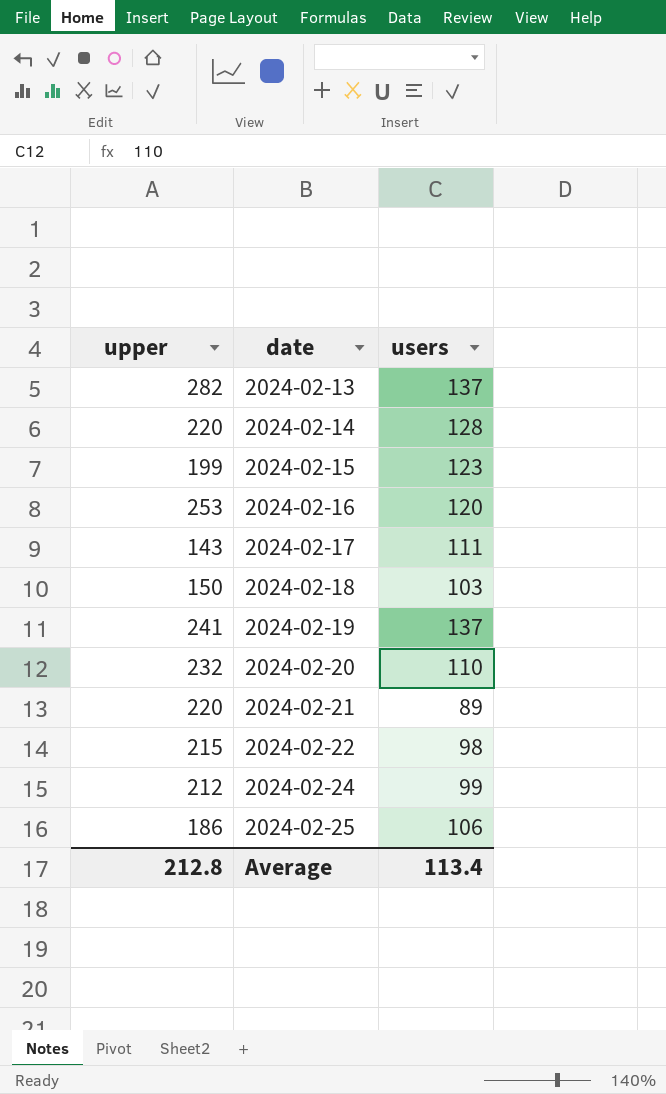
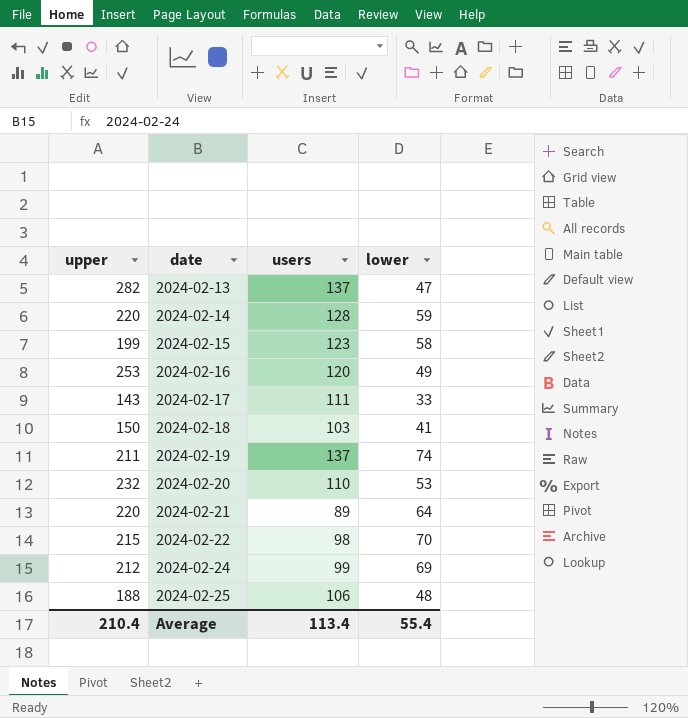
column lower | position: none -> 4
2024-02-19 | upper: 241 -> 211
2024-02-25 | upper: 186 -> 188
Average | upper: 212.8 -> 210.4

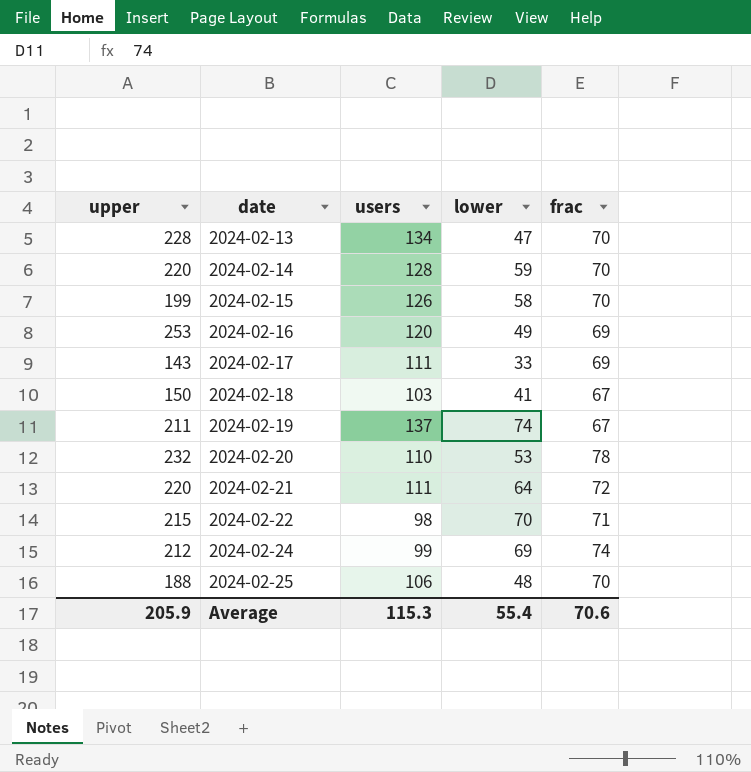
column frac | position: none -> 5
2024-02-13 | upper: 282 -> 228
2024-02-13 | users: 137 -> 134
2024-02-15 | users: 123 -> 126
2024-02-21 | users: 89 -> 111
Average | upper: 210.4 -> 205.9
Average | users: 113.4 -> 115.3

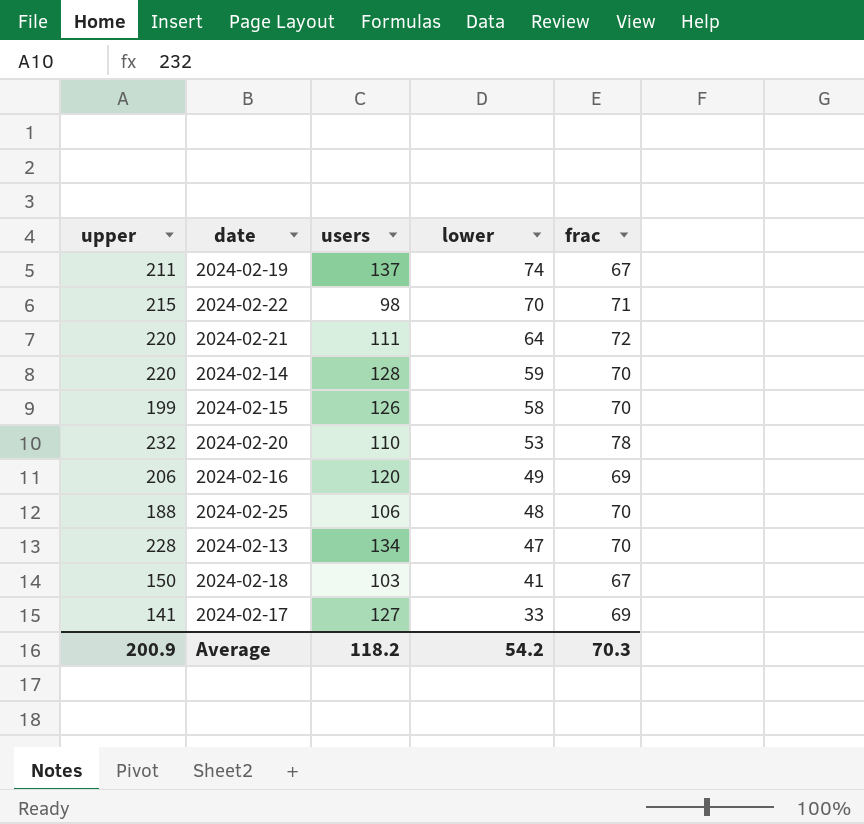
row order: date ascending -> lower descending
row 2024-02-24: 212 | 99 | 69 | 74 -> none
2024-02-16 | upper: 253 -> 206
2024-02-17 | upper: 143 -> 141
2024-02-17 | users: 111 -> 127
Average | upper: 205.9 -> 200.9
Average | users: 115.3 -> 118.2
Average | lower: 55.4 -> 54.2
Average | frac: 70.6 -> 70.3

